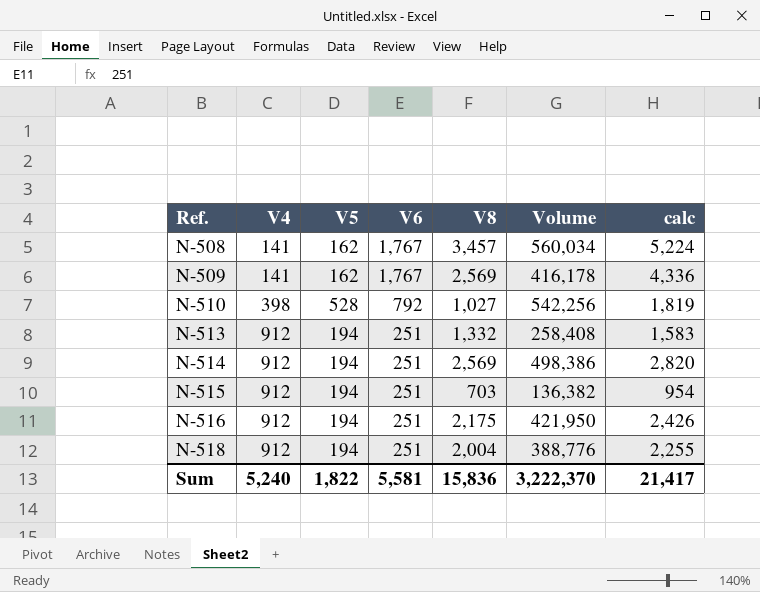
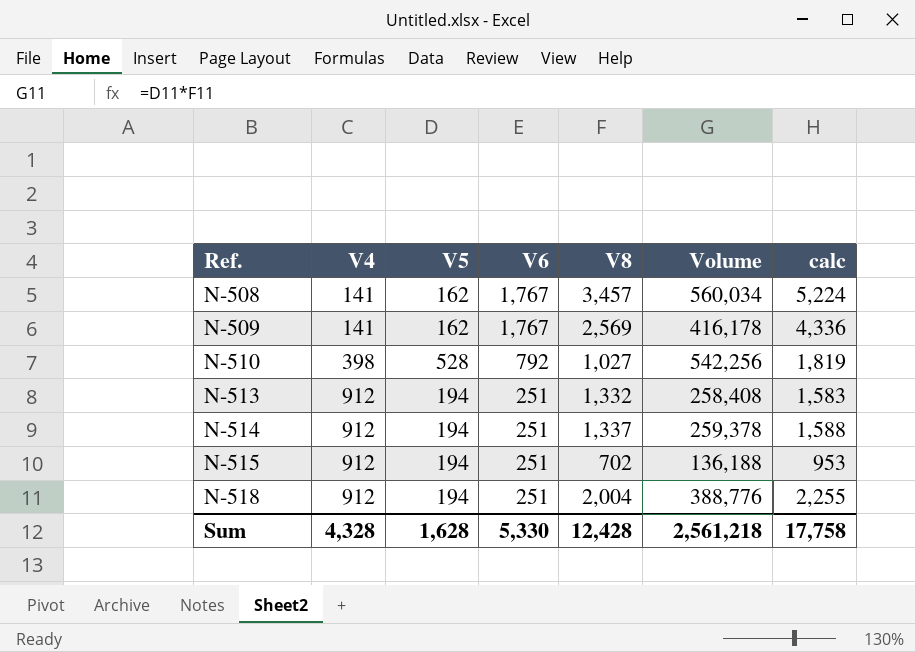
row N-516: 912 | 194 | 251 | 2,175 | 421,950 | 2,426 -> none
N-514 | V8: 2,569 -> 1,337
N-514 | Volume: 498,386 -> 259,378
N-514 | calc: 2,820 -> 1,588
N-515 | V8: 703 -> 702
N-515 | Volume: 136,382 -> 136,188
N-515 | calc: 954 -> 953
Sum | V4: 5,240 -> 4,328
Sum | V5: 1,822 -> 1,628
Sum | V6: 5,581 -> 5,330
Sum | V8: 15,836 -> 12,428
Sum | Volume: 3,222,370 -> 2,561,218
Sum | calc: 21,417 -> 17,758

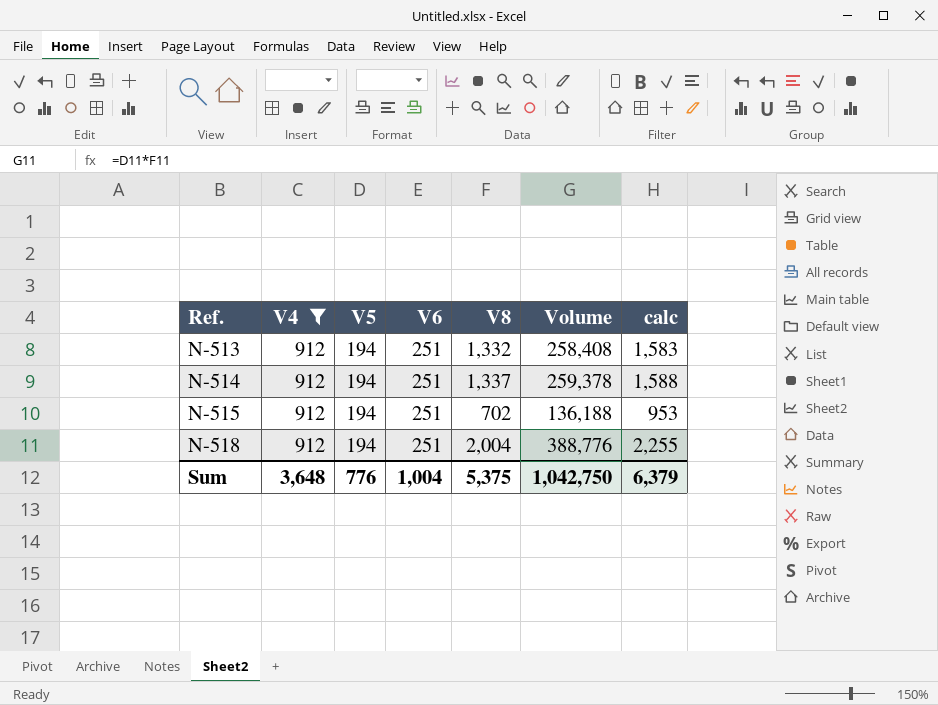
filter: none -> V4 = 912
Sum | V4: 4,328 -> 3,648
Sum | V5: 1,628 -> 776
Sum | V6: 5,330 -> 1,004
Sum | V8: 12,428 -> 5,375
Sum | Volume: 2,561,218 -> 1,042,750
Sum | calc: 17,758 -> 6,379

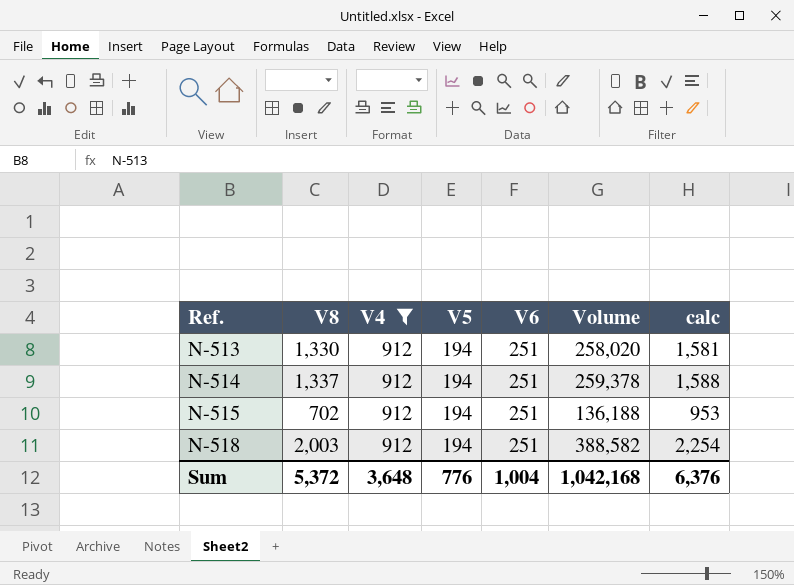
column V8 | position: 5 -> 2
N-513 | V8: 1,332 -> 1,330
N-513 | Volume: 258,408 -> 258,020
N-513 | calc: 1,583 -> 1,581
N-518 | V8: 2,004 -> 2,003
N-518 | Volume: 388,776 -> 388,582
N-518 | calc: 2,255 -> 2,254
Sum | V8: 5,375 -> 5,372
Sum | Volume: 1,042,750 -> 1,042,168
Sum | calc: 6,379 -> 6,376

